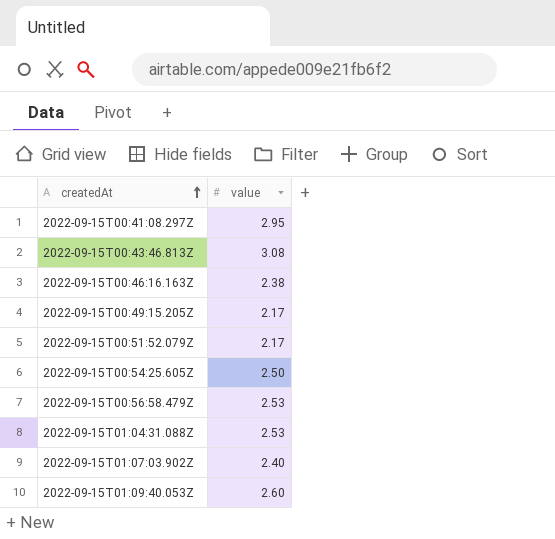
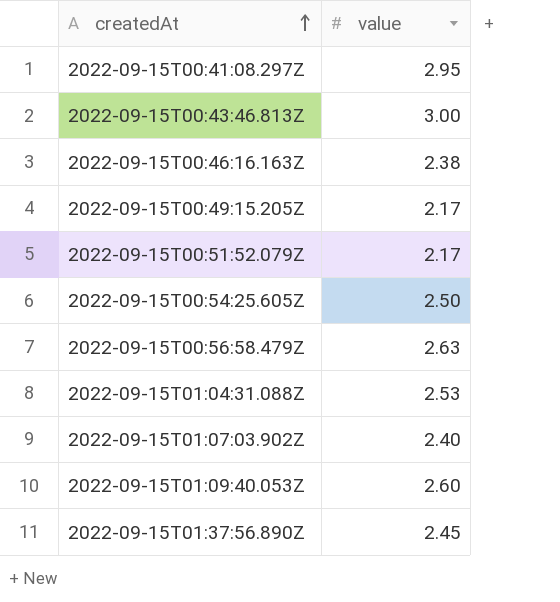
2022-09-15T00:43:46.813Z | value: 3.08 -> 3.00
2022-09-15T00:56:58.479Z | value: 2.53 -> 2.63
row 2022-09-15T01:37:56.890Z: none -> 2.45

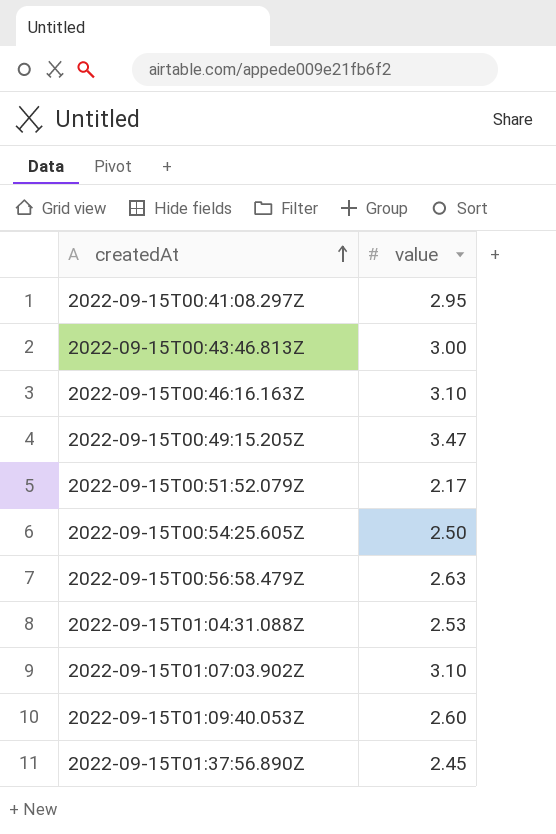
2022-09-15T00:46:16.163Z | value: 2.38 -> 3.10
2022-09-15T00:49:15.205Z | value: 2.17 -> 3.47
2022-09-15T01:07:03.902Z | value: 2.40 -> 3.10

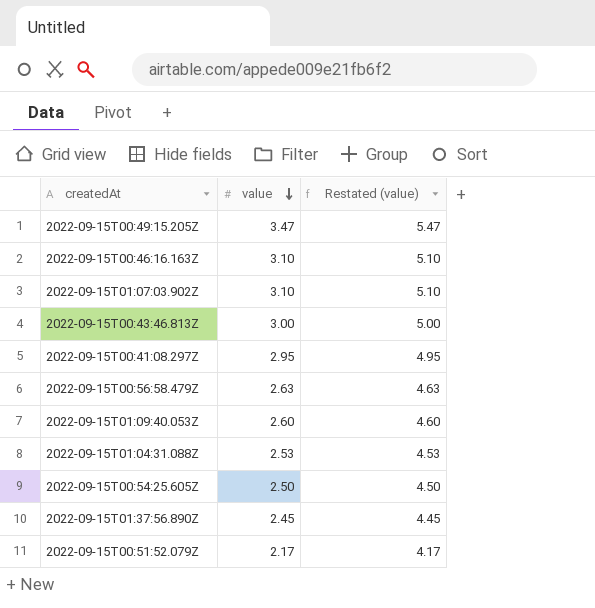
row order: createdAt ascending -> value descending
column Restated (value) | formula: none -> [value] + 2

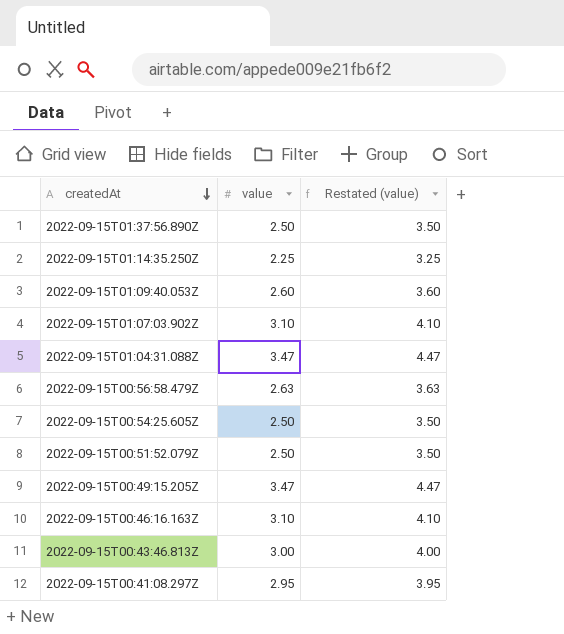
row order: value descending -> createdAt descending
column Restated (value) | formula: [value] + 2 -> [value] + 1
2022-09-15T01:37:56.890Z | value: 2.45 -> 2.50
row 2022-09-15T01:14:35.250Z: none -> 2.25 | 3.25
2022-09-15T01:04:31.088Z | value: 2.53 -> 3.47
2022-09-15T00:51:52.079Z | value: 2.17 -> 2.50

